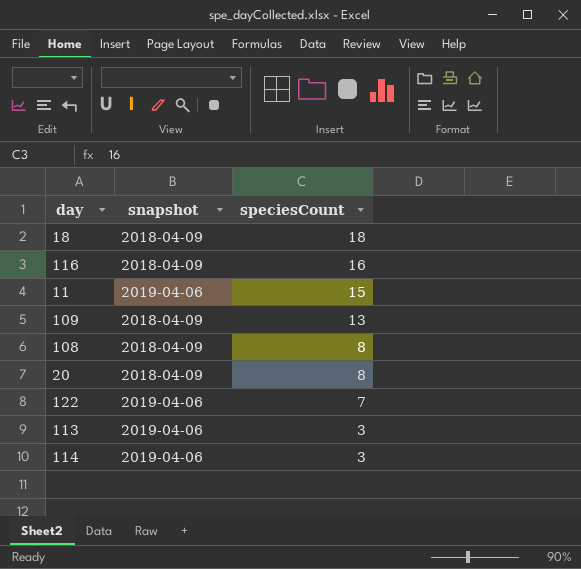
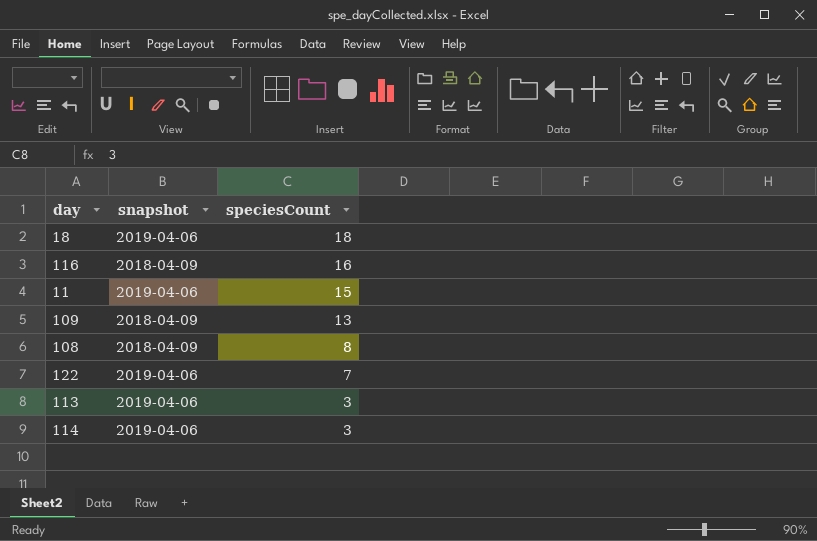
row 20: 2018-04-09 | 8 -> none
18 | snapshot: 2018-04-09 -> 2019-04-06

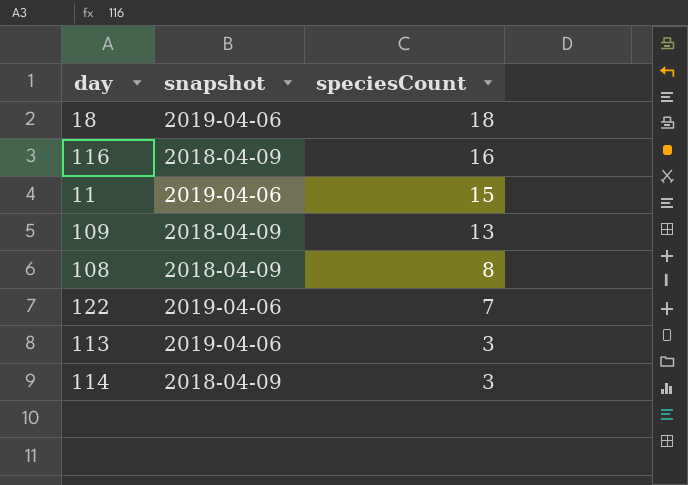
114 | snapshot: 2019-04-06 -> 2018-04-09

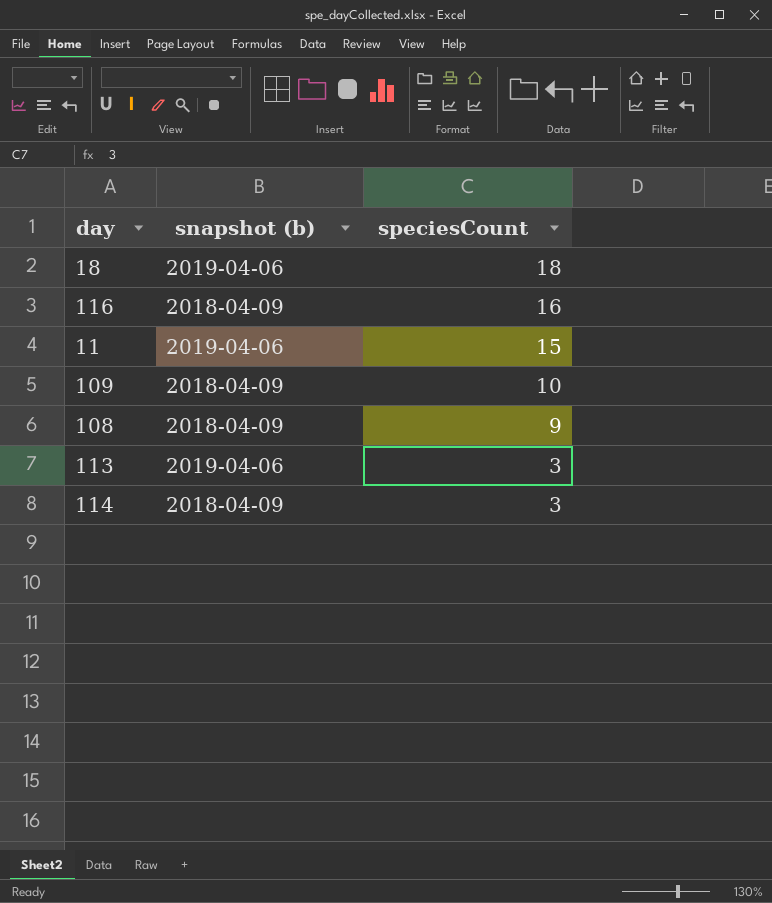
column name: snapshot -> snapshot (b)
row 122: 2019-04-06 | 7 -> none
109 | speciesCount: 13 -> 10
108 | speciesCount: 8 -> 9

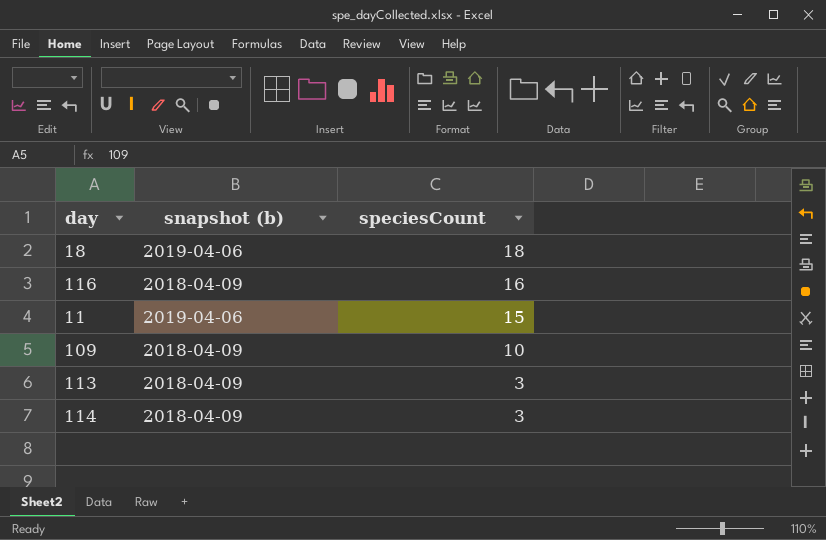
row 108: 2018-04-09 | 9 -> none
113 | snapshot (b): 2019-04-06 -> 2018-04-09

